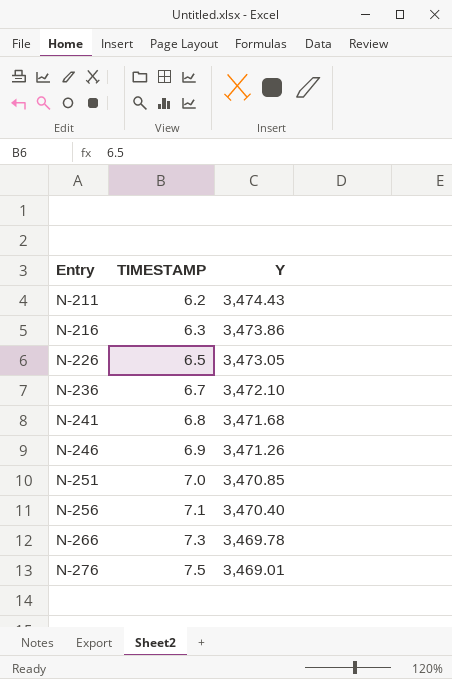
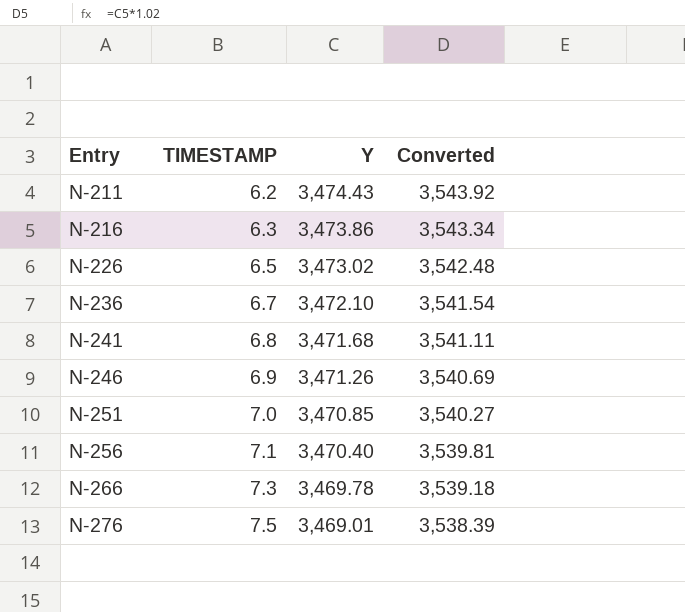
column Converted | formula: none -> [Y] * 1.02
N-226 | Y: 3,473.05 -> 3,473.02

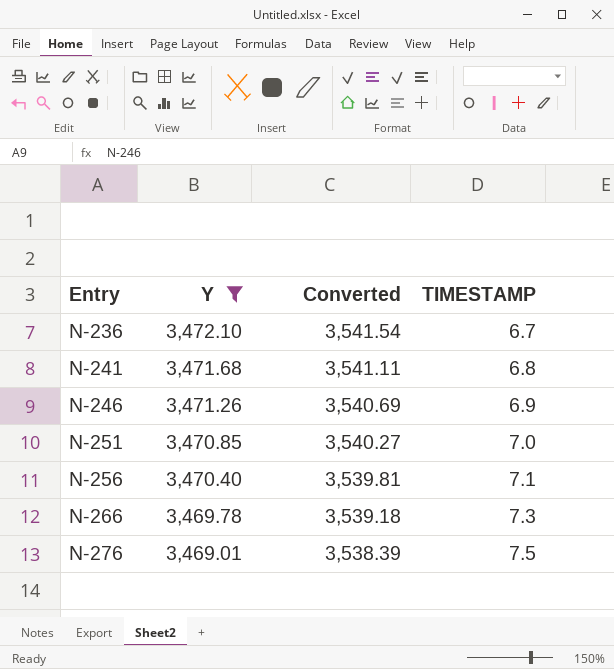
filter: none -> Y <= 3,472.10
column TIMESTAMP | position: 2 -> 4

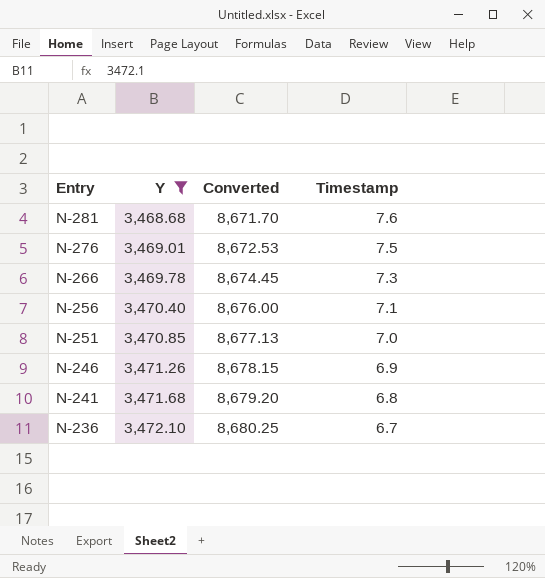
row order: Entry ascending -> Entry descending
column Converted | formula: [Y] * 1.02 -> [Y] * 2.5
column name: TIMESTAMP -> Timestamp
row N-281: none -> 3,468.68 | 8,671.70 | 7.6

